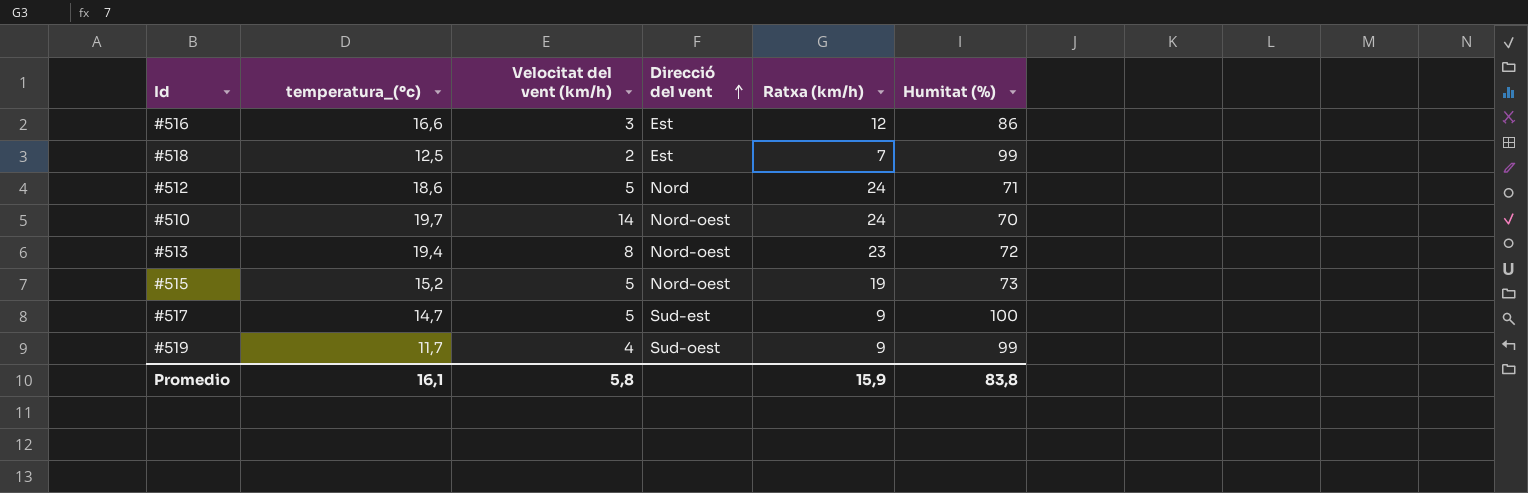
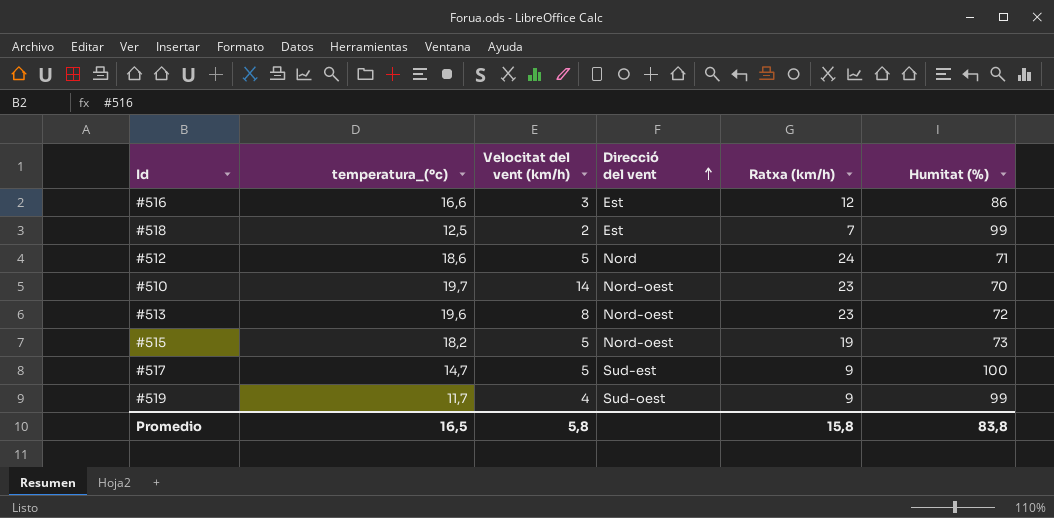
#510 | Ratxa (km/h): 24 -> 23
#513 | temperatura_(ºc): 19,4 -> 19,6
#515 | temperatura_(ºc): 15,2 -> 18,2
Promedio | temperatura_(ºc): 16,1 -> 16,5
Promedio | Ratxa (km/h): 15,9 -> 15,8

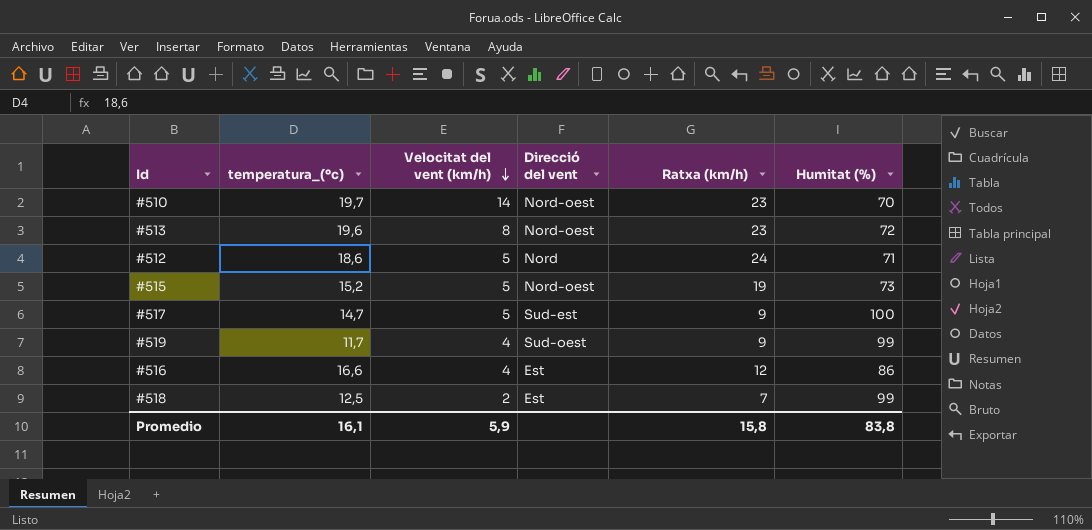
row order: Direcció del vent ascending -> Velocitat del vent (km/h) descending
#515 | temperatura_(ºc): 18,2 -> 15,2
#516 | Velocitat del vent (km/h): 3 -> 4
Promedio | temperatura_(ºc): 16,5 -> 16,1
Promedio | Velocitat del vent (km/h): 5,8 -> 5,9

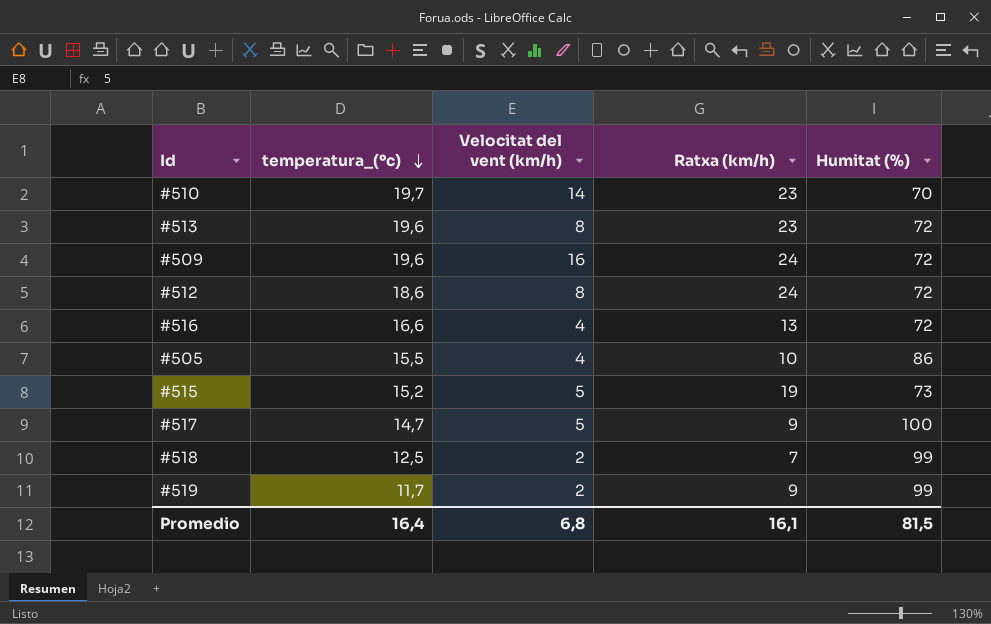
row order: Velocitat del vent (km/h) descending -> temperatura_(ºc) descending
column Direcció del vent | position: 4 -> none
row #509: none -> 19,6 | 16 | 24 | 72
#512 | Velocitat del vent (km/h): 5 -> 8
#512 | Humitat (%): 71 -> 72
#516 | Ratxa (km/h): 12 -> 13
#516 | Humitat (%): 86 -> 72
row #505: none -> 15,5 | 4 | 10 | 86
#519 | Velocitat del vent (km/h): 4 -> 2
Promedio | temperatura_(ºc): 16,1 -> 16,4
Promedio | Velocitat del vent (km/h): 5,9 -> 6,8
Promedio | Ratxa (km/h): 15,8 -> 16,1
Promedio | Humitat (%): 83,8 -> 81,5

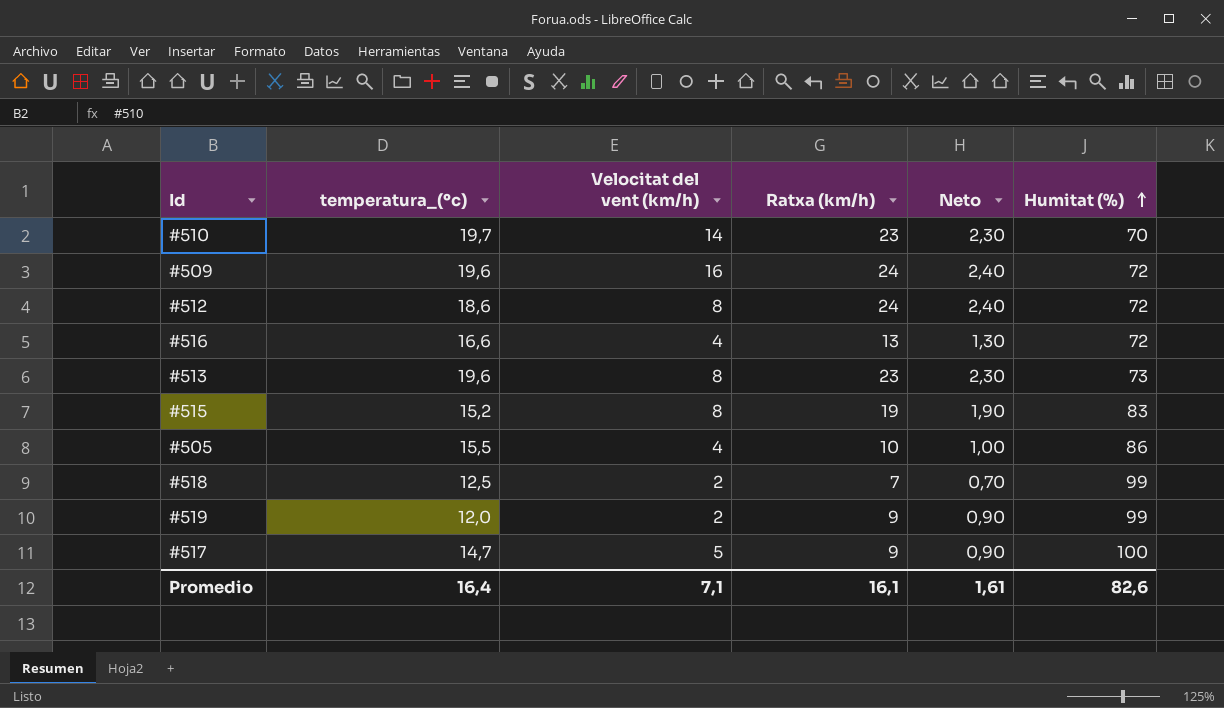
row order: temperatura_(ºc) descending -> Humitat (%) ascending
column Neto | formula: none -> [Ratxa (km/h)] * 0,1
#513 | Humitat (%): 72 -> 73
#515 | Velocitat del vent (km/h): 5 -> 8
#515 | Humitat (%): 73 -> 83
#519 | temperatura_(ºc): 11,7 -> 12,0
Promedio | Velocitat del vent (km/h): 6,8 -> 7,1
Promedio | Humitat (%): 81,5 -> 82,6

